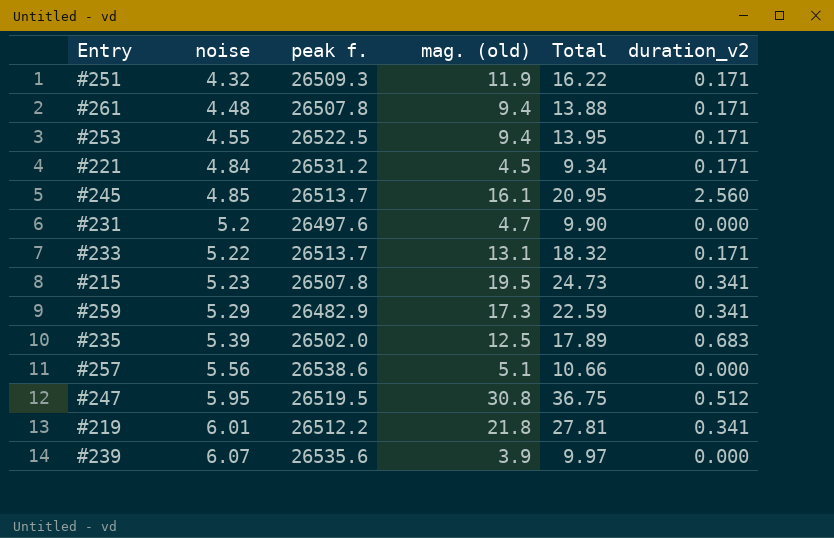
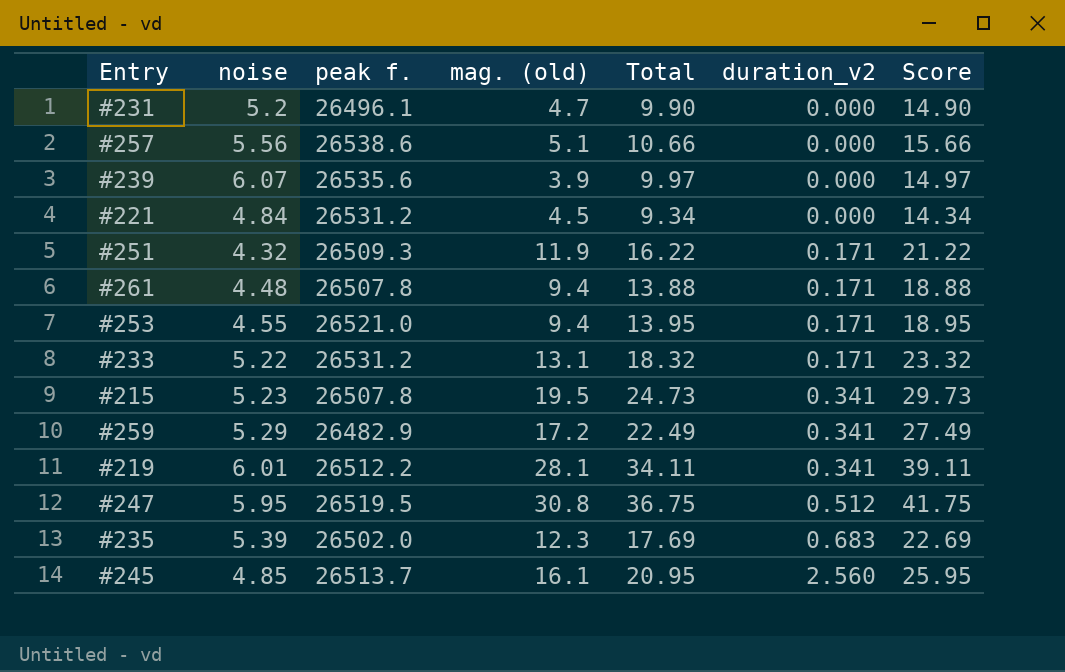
row order: noise ascending -> duration_v2 ascending
column Score | formula: none -> [Total] + 5
#231 | peak f.: 26497.6 -> 26496.1
#221 | duration_v2: 0.171 -> 0.000
#253 | peak f.: 26522.5 -> 26521.0
#233 | peak f.: 26513.7 -> 26531.2
#259 | mag. (old): 17.3 -> 17.2
#259 | Total: 22.59 -> 22.49
#219 | mag. (old): 21.8 -> 28.1
#219 | Total: 27.81 -> 34.11
#235 | mag. (old): 12.5 -> 12.3
#235 | Total: 17.89 -> 17.69

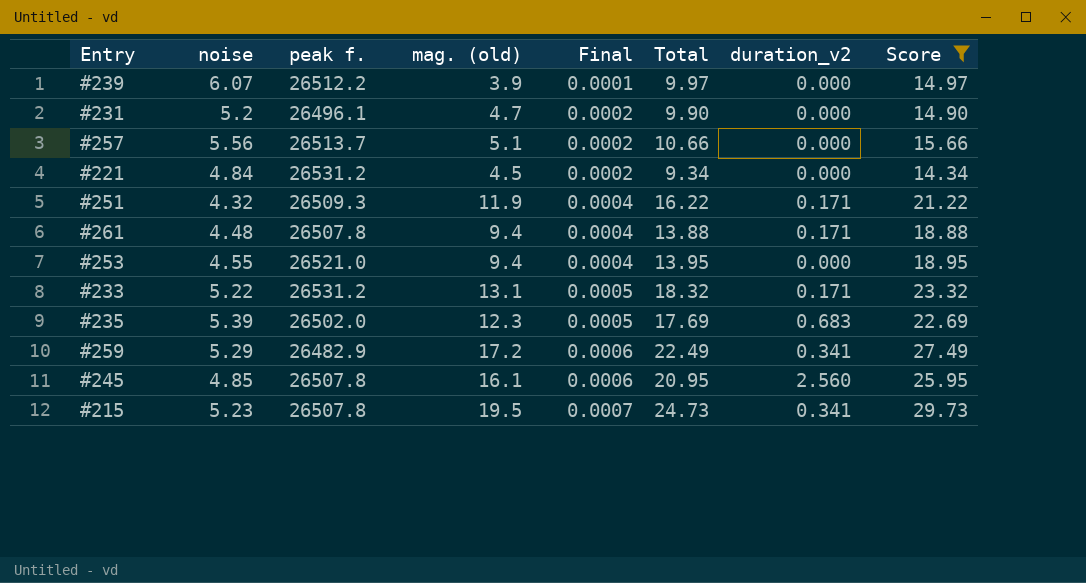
filter: none -> Score <= 29.73
row order: duration_v2 ascending -> Final ascending
column Final | formula: none -> [mag. (old)] / [peak f.]
#239 | peak f.: 26535.6 -> 26512.2
#257 | peak f.: 26538.6 -> 26513.7
#253 | duration_v2: 0.171 -> 0.000
#245 | peak f.: 26513.7 -> 26507.8

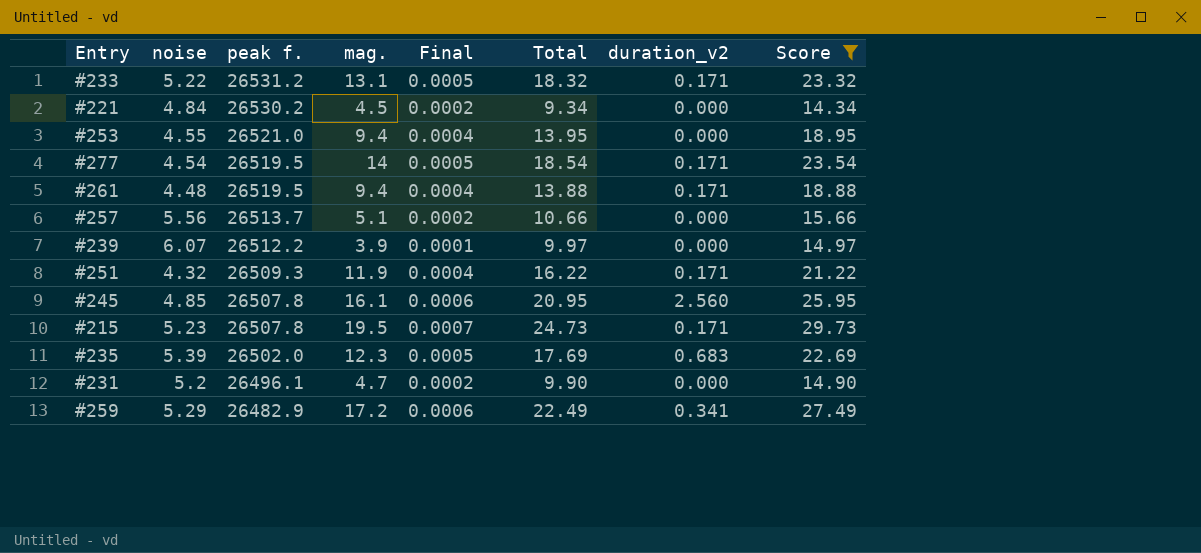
row order: Final ascending -> peak f. descending
column name: mag. (old) -> mag.
#221 | peak f.: 26531.2 -> 26530.2
row #277: none -> 4.54 | 26519.5 | 14 | 0.0005 | 18.54 | 0.171 | 23.54
#261 | peak f.: 26507.8 -> 26519.5
#215 | duration_v2: 0.341 -> 0.171

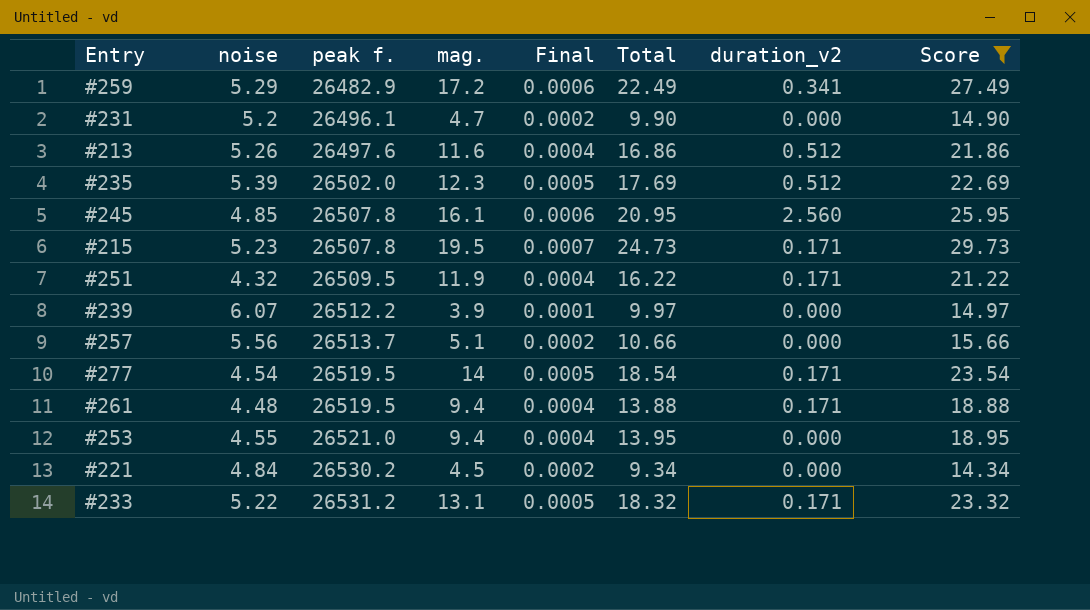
row order: peak f. descending -> peak f. ascending
row #213: none -> 5.26 | 26497.6 | 11.6 | 0.0004 | 16.86 | 0.512 | 21.86
#235 | duration_v2: 0.683 -> 0.512
#251 | peak f.: 26509.3 -> 26509.5

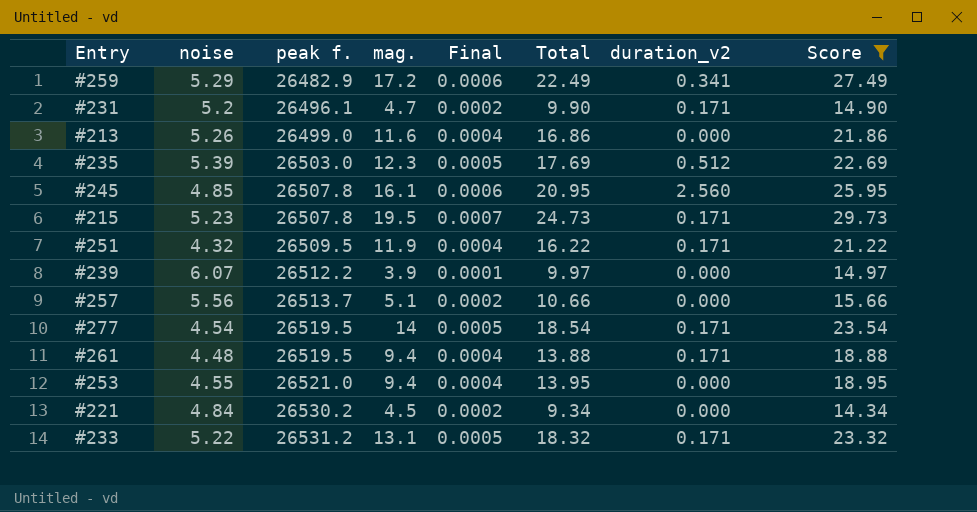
#231 | duration_v2: 0.000 -> 0.171
#213 | peak f.: 26497.6 -> 26499.0
#213 | duration_v2: 0.512 -> 0.000
#235 | peak f.: 26502.0 -> 26503.0

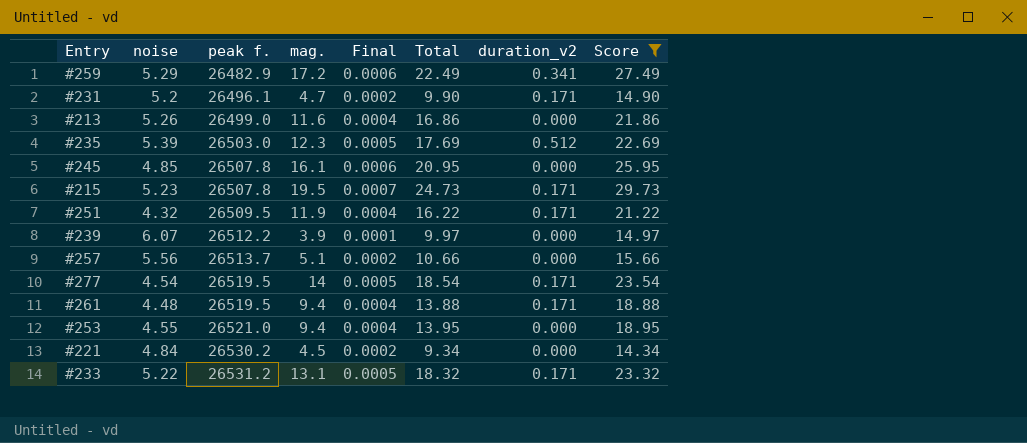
#245 | duration_v2: 2.560 -> 0.000

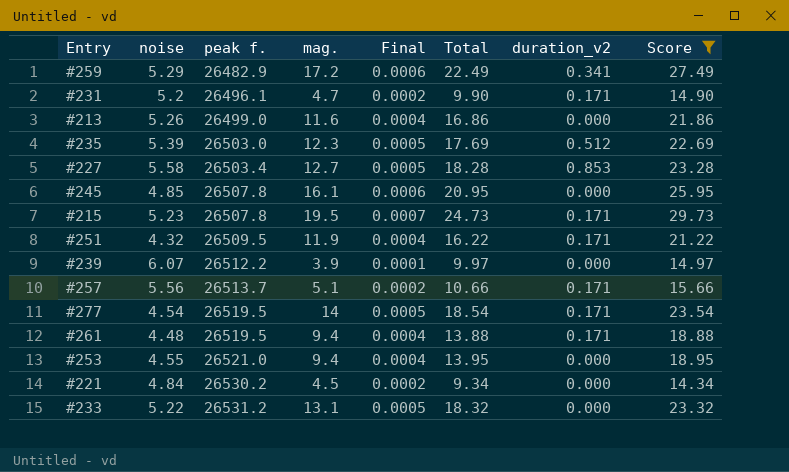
row #227: none -> 5.58 | 26503.4 | 12.7 | 0.0005 | 18.28 | 0.853 | 23.28
#257 | duration_v2: 0.000 -> 0.171
#233 | duration_v2: 0.171 -> 0.000

